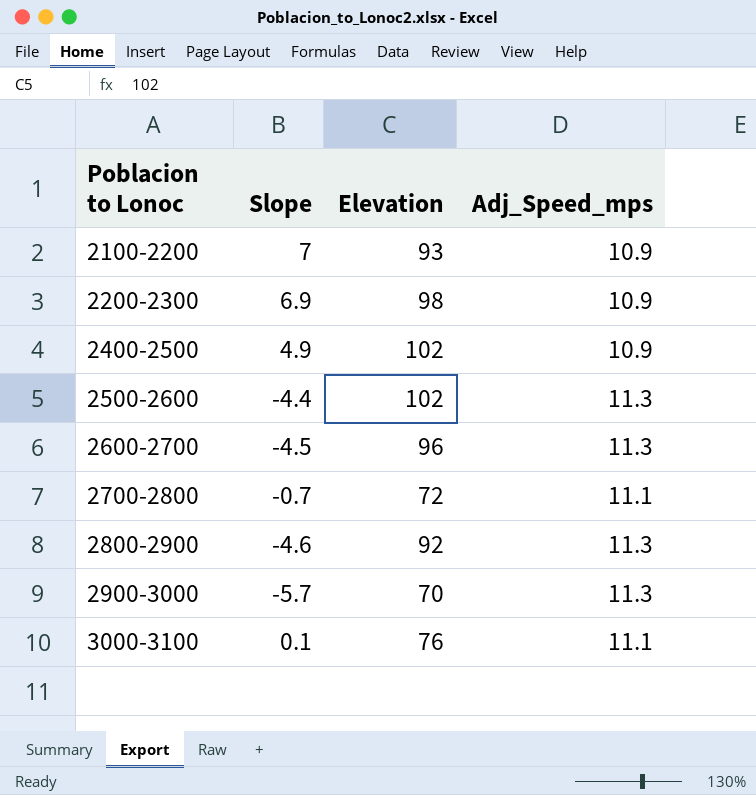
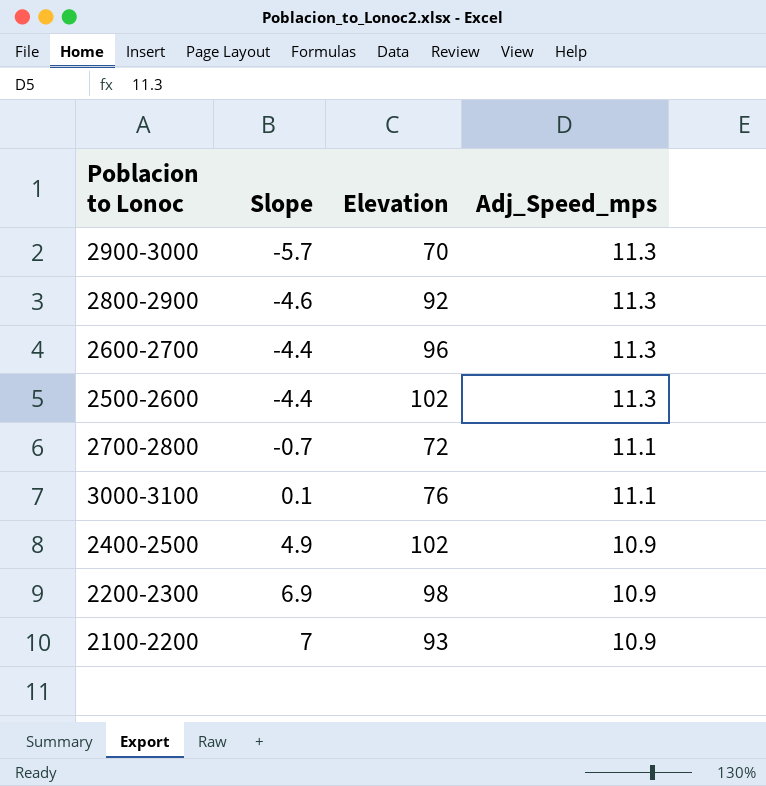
row order: Poblacion to Lonoc ascending -> Slope ascending
2600-2700 | Slope: -4.5 -> -4.4

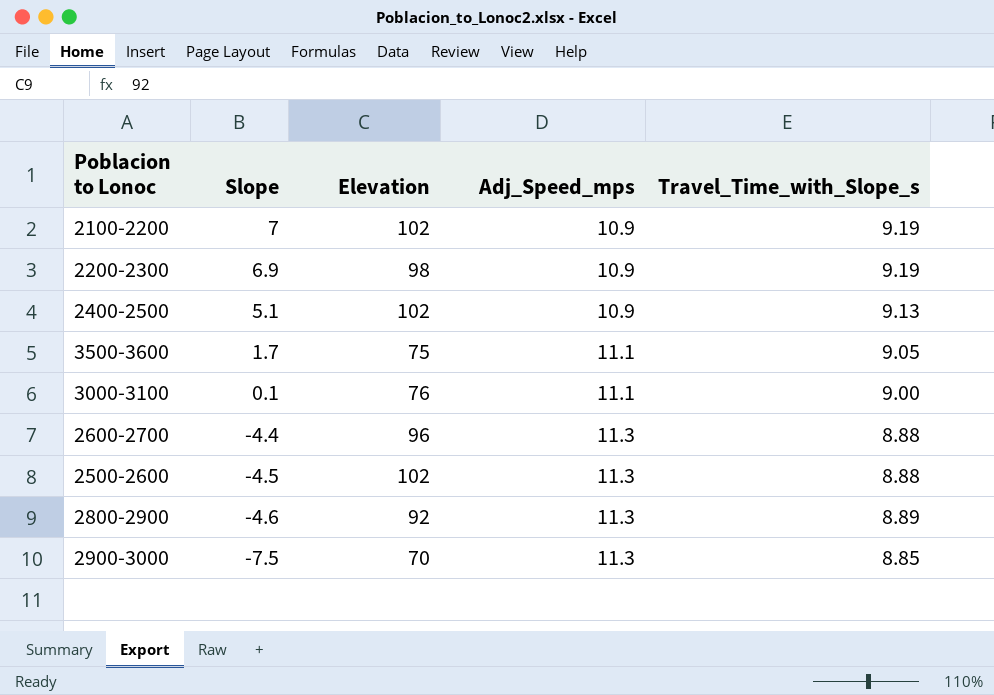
row order: Slope ascending -> Slope descending
column Travel_Time_with_Slope_s | position: none -> 5
row 2700-2800: -0.7 | 72 | 11.1 -> none
2100-2200 | Elevation: 93 -> 102
2400-2500 | Slope: 4.9 -> 5.1
row 3500-3600: none -> 1.7 | 75 | 11.1 | 9.05
2500-2600 | Slope: -4.4 -> -4.5
2900-3000 | Slope: -5.7 -> -7.5

